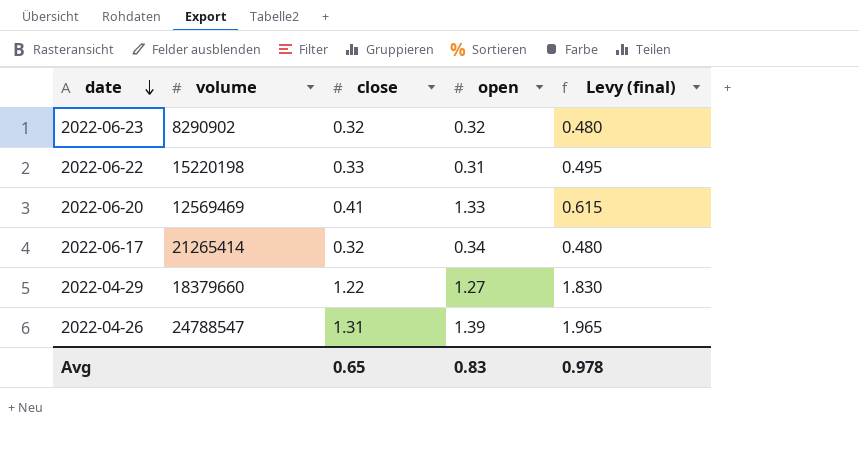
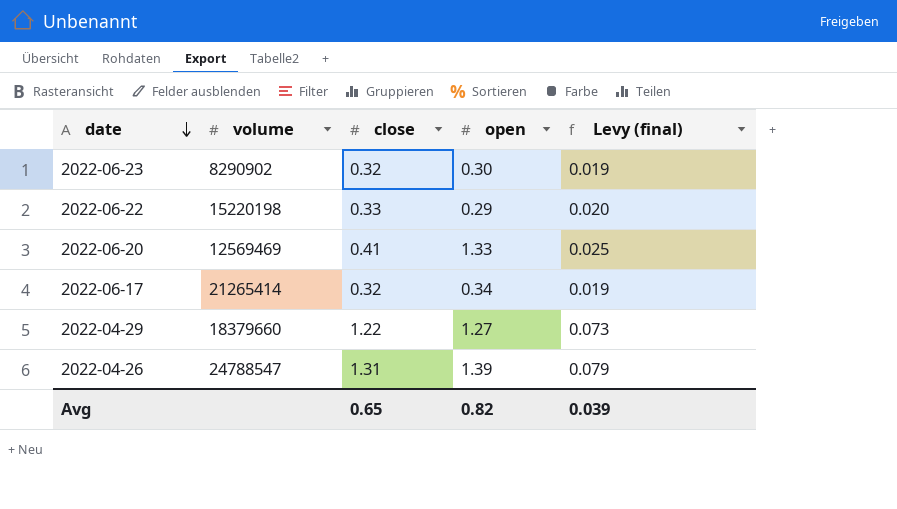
column Levy (final) | formula: [close] * 1.5 -> [close] * 0.06
2022-06-23 | open: 0.32 -> 0.30
2022-06-22 | open: 0.31 -> 0.29
Avg | open: 0.83 -> 0.82
Avg | Levy (final): 0.978 -> 0.039

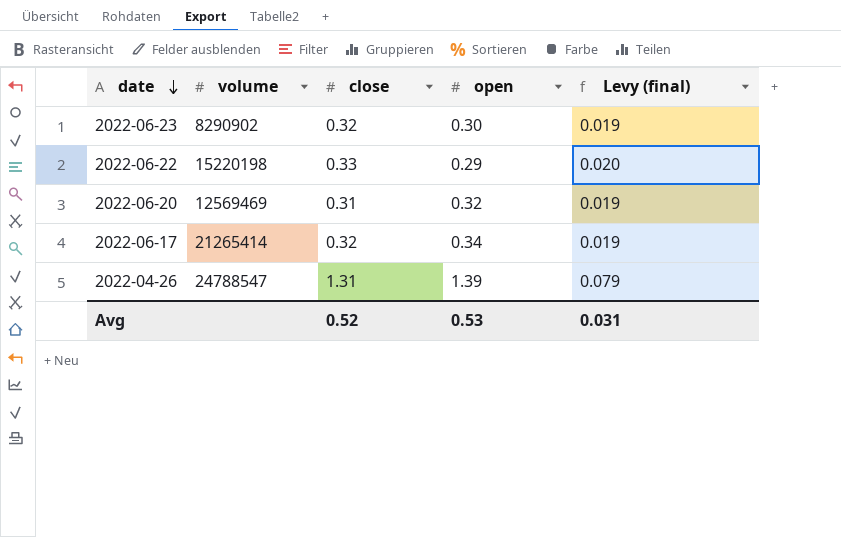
row 2022-04-29: 18379660 | 1.22 | 1.27 | 0.073 -> none
2022-06-20 | close: 0.41 -> 0.31
2022-06-20 | open: 1.33 -> 0.32
2022-06-20 | Levy (final): 0.025 -> 0.019
Avg | close: 0.65 -> 0.52
Avg | open: 0.82 -> 0.53
Avg | Levy (final): 0.039 -> 0.031

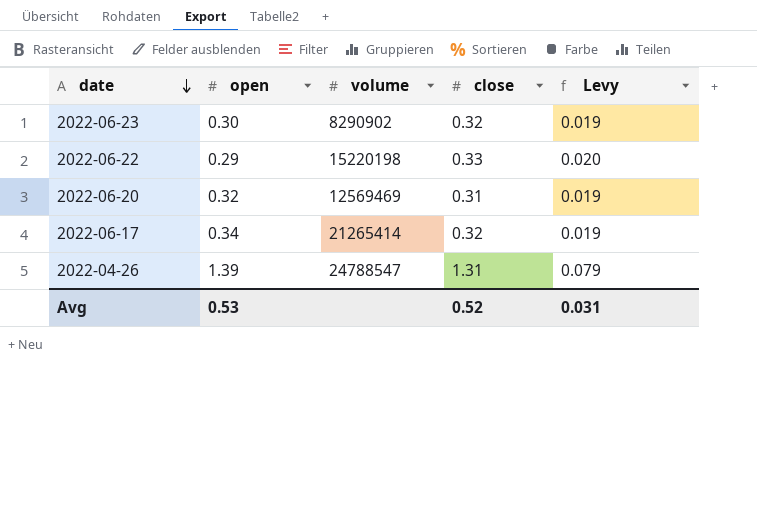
column open | position: 4 -> 2
column name: Levy (final) -> Levy

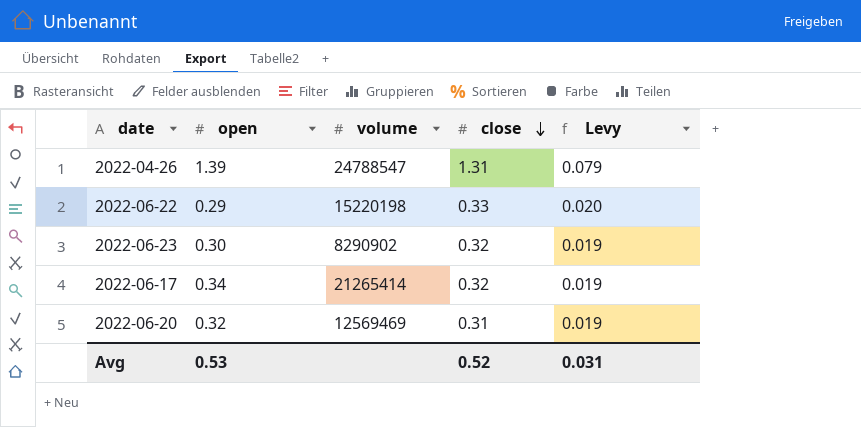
row order: date descending -> close descending

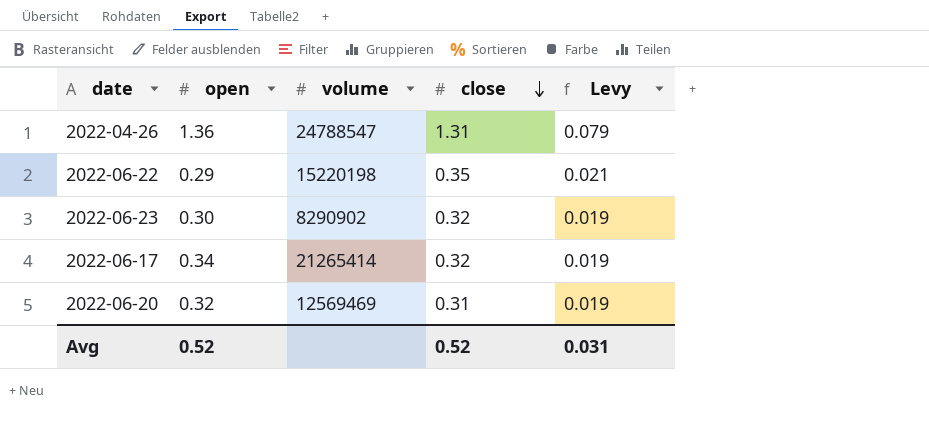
2022-04-26 | open: 1.39 -> 1.36
2022-06-22 | close: 0.33 -> 0.35
2022-06-22 | Levy: 0.020 -> 0.021
Avg | open: 0.53 -> 0.52

